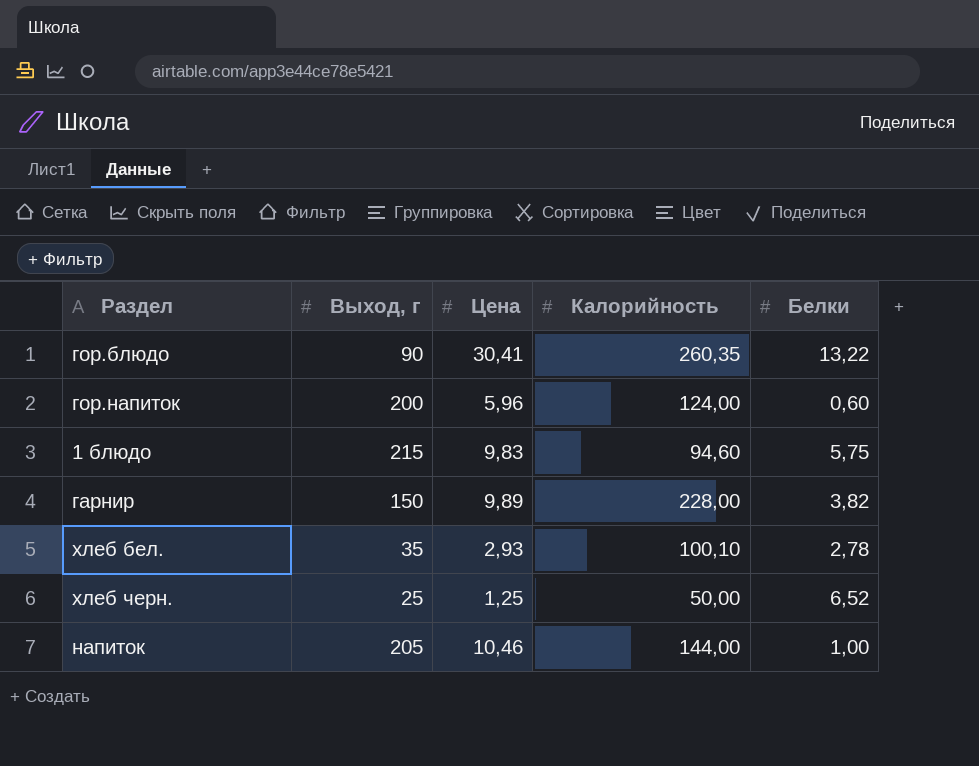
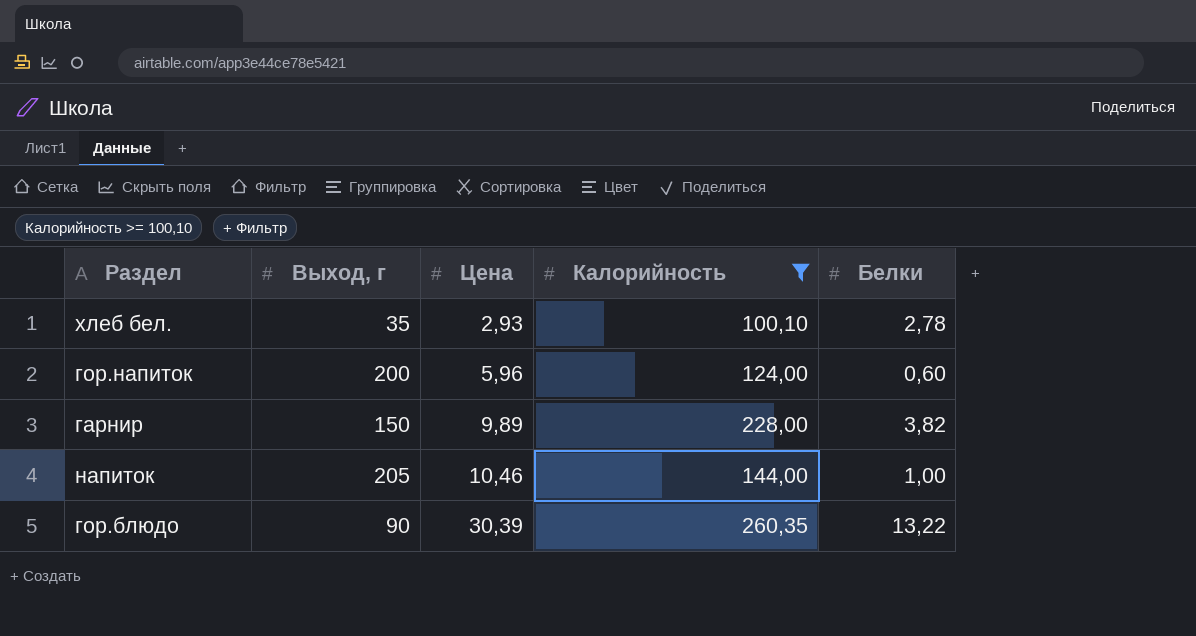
filter: none -> Калорийность >= 100,10
row order: none -> Цена ascending
гор.блюдо | Цена: 30,41 -> 30,39

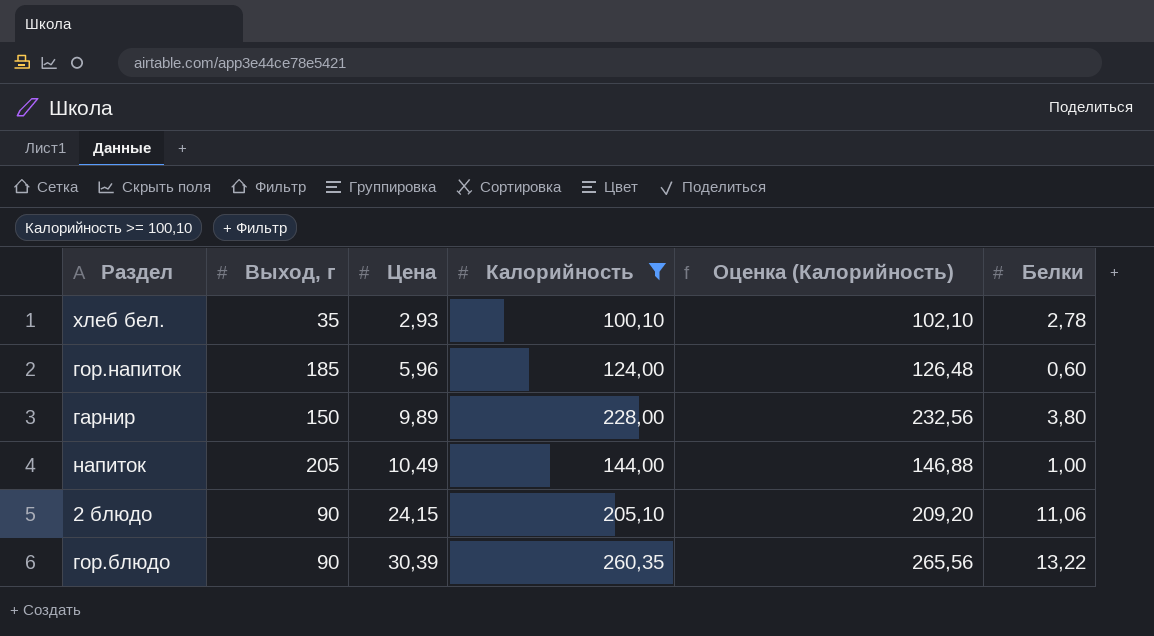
column Оценка (Калорийность) | formula: none -> [Калорийность] * 1,02
гор.напиток | Выход, г: 200 -> 185
гарнир | Белки: 3,82 -> 3,80
напиток | Цена: 10,46 -> 10,49
row 2 блюдо: none -> 90 | 24,15 | 205,10 | 209,20 | 11,06

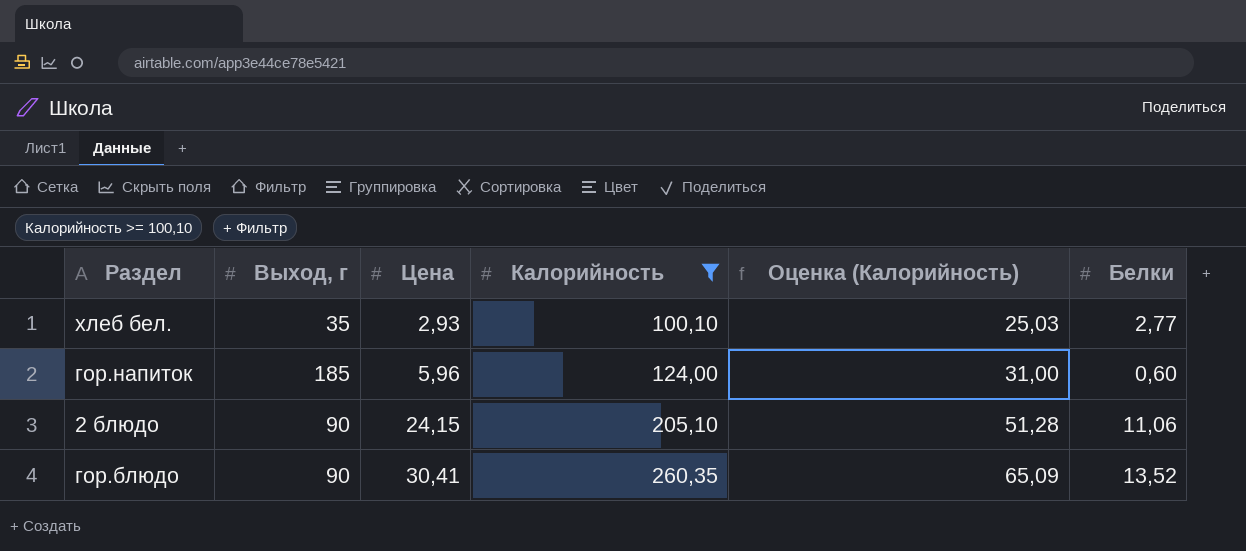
column Оценка (Калорийность) | formula: [Калорийность] * 1,02 -> [Калорийность] * 0,25
row гарнир: 150 | 9,89 | 228,00 | 232,56 | 3,80 -> none
row напиток: 205 | 10,49 | 144,00 | 146,88 | 1,00 -> none
хлеб бел. | Белки: 2,78 -> 2,77
гор.блюдо | Цена: 30,39 -> 30,41
гор.блюдо | Белки: 13,22 -> 13,52

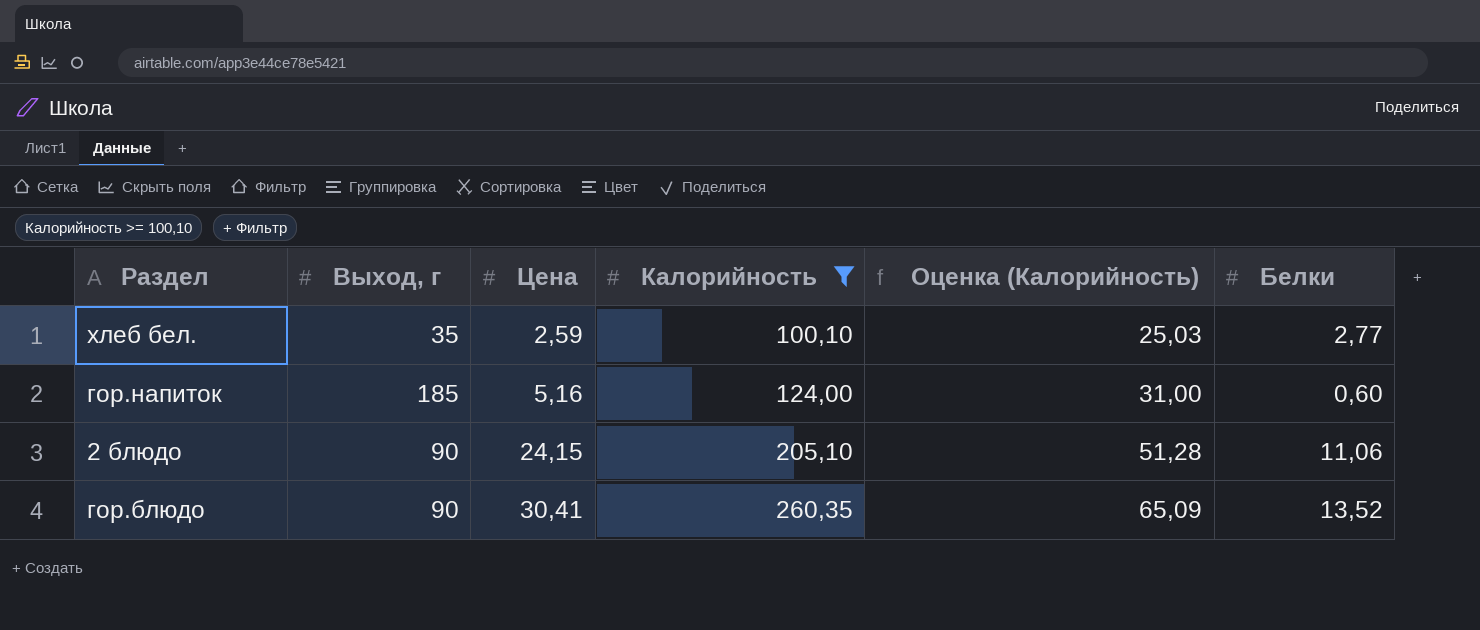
хлеб бел. | Цена: 2,93 -> 2,59
гор.напиток | Цена: 5,96 -> 5,16

